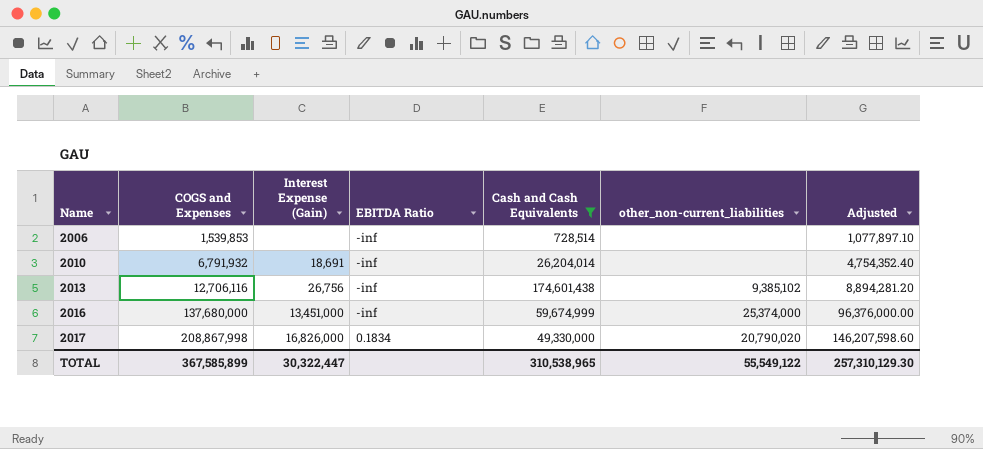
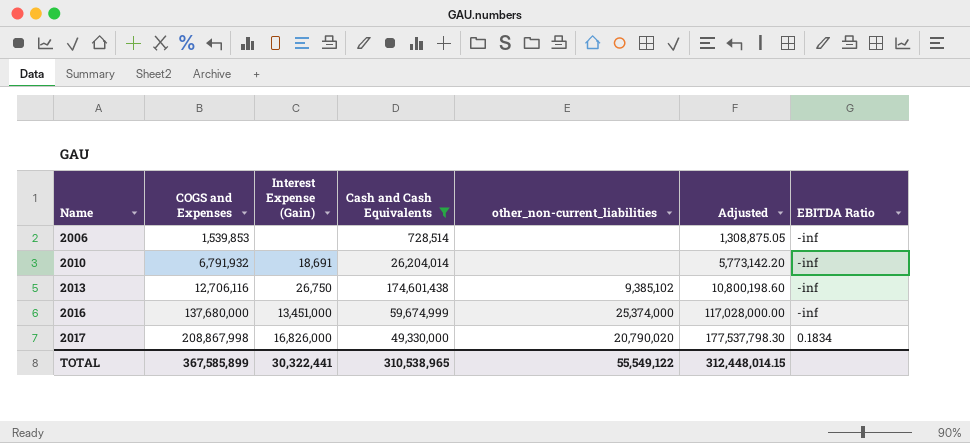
column Adjusted | formula: [COGS and Expenses] * 0.7 -> [COGS and Expenses] * 0.85
column EBITDA Ratio | position: 4 -> 7
2013 | Interest Expense (Gain): 26,756 -> 26,750
TOTAL | Interest Expense (Gain): 30,322,447 -> 30,322,441
TOTAL | Adjusted: 257,310,129.30 -> 312,448,014.15

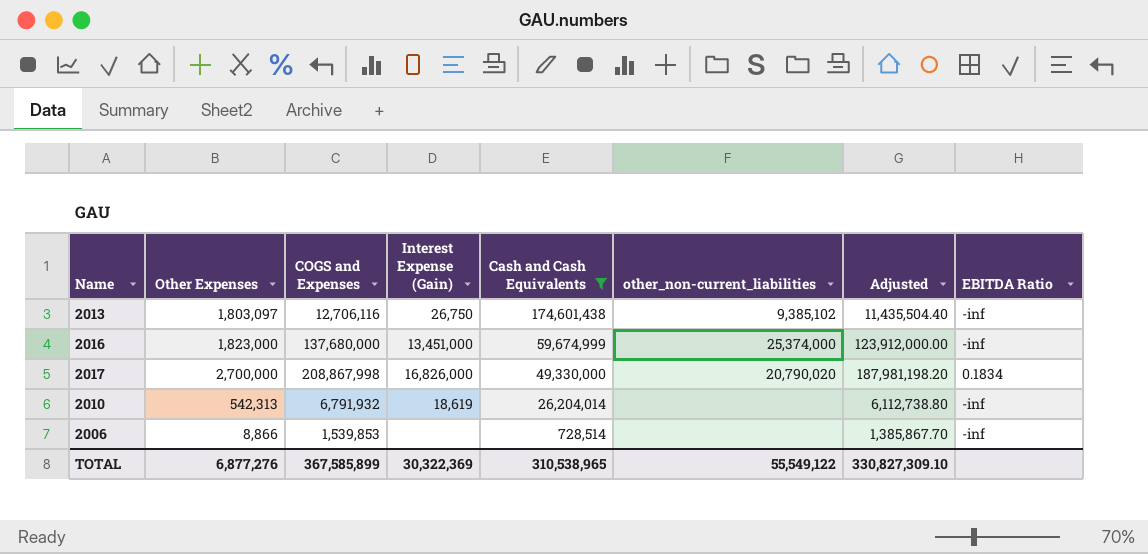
row order: Name ascending -> Cash and Cash Equivalents descending
column Other Expenses | position: none -> 2
column Adjusted | formula: [COGS and Expenses] * 0.85 -> [COGS and Expenses] * 0.9
2010 | Interest Expense (Gain): 18,691 -> 18,619
TOTAL | Interest Expense (Gain): 30,322,441 -> 30,322,369
TOTAL | Adjusted: 312,448,014.15 -> 330,827,309.10

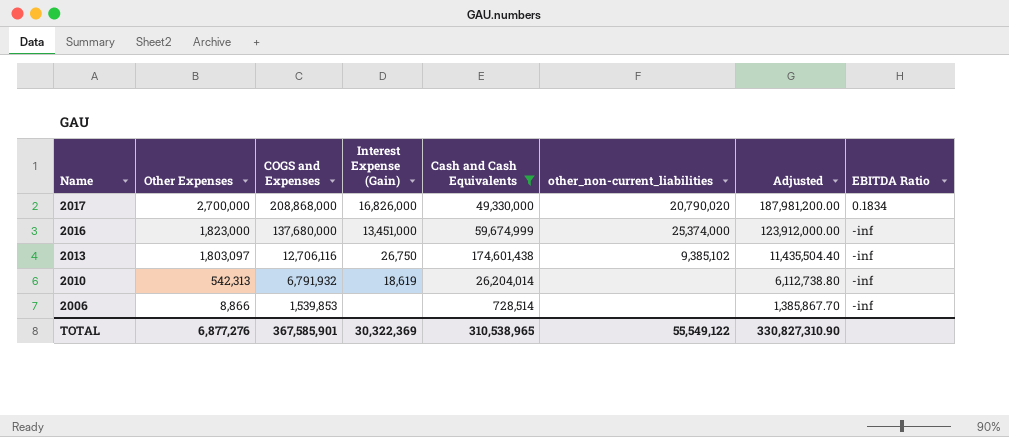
row order: Cash and Cash Equivalents descending -> Name descending
2017 | COGS and Expenses: 208,867,998 -> 208,868,000
2017 | Adjusted: 187,981,198.20 -> 187,981,200.00
TOTAL | COGS and Expenses: 367,585,899 -> 367,585,901
TOTAL | Adjusted: 330,827,309.10 -> 330,827,310.90

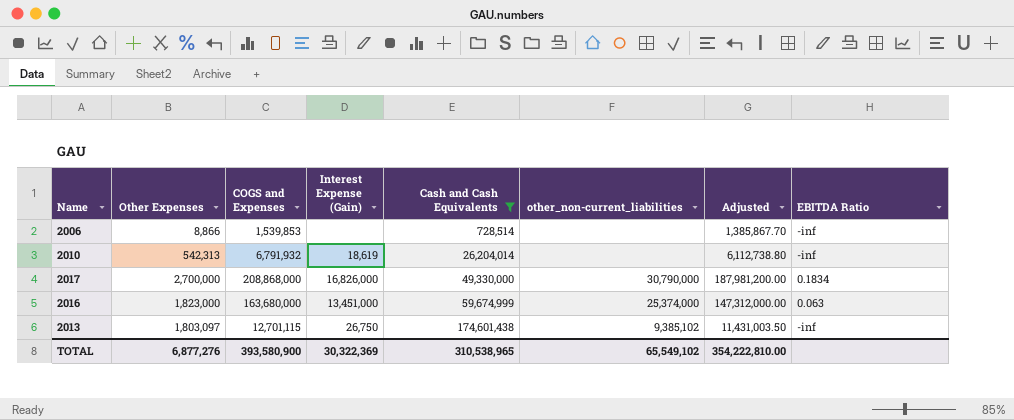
row order: Name descending -> Cash and Cash Equivalents ascending
2017 | other_non-current_liabilities: 20,790,020 -> 30,790,000
2016 | COGS and Expenses: 137,680,000 -> 163,680,000
2016 | Adjusted: 123,912,000.00 -> 147,312,000.00
2016 | EBITDA Ratio: -inf -> 0.063
2013 | COGS and Expenses: 12,706,116 -> 12,701,115
2013 | Adjusted: 11,435,504.40 -> 11,431,003.50
TOTAL | COGS and Expenses: 367,585,901 -> 393,580,900
TOTAL | other_non-current_liabilities: 55,549,122 -> 65,549,102
TOTAL | Adjusted: 330,827,310.90 -> 354,222,810.00

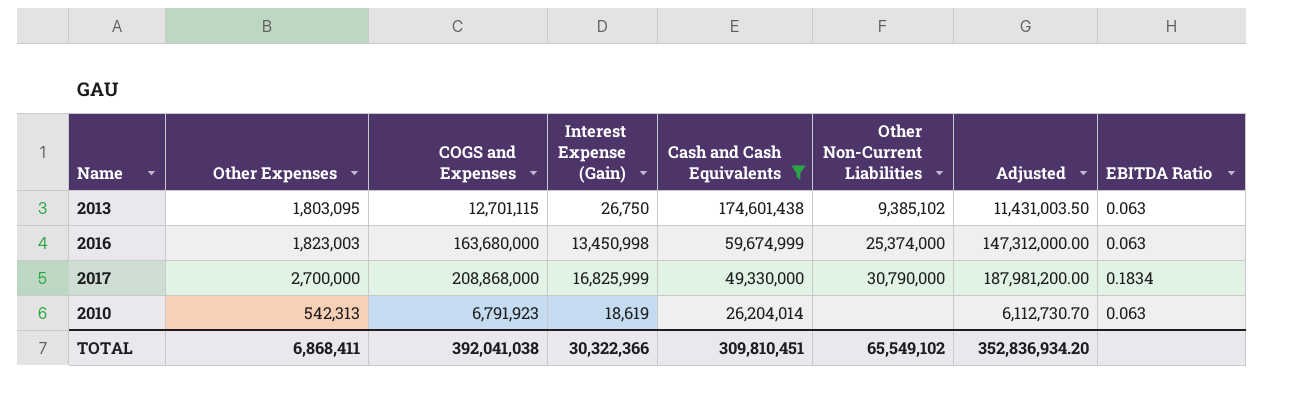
row order: Cash and Cash Equivalents ascending -> Cash and Cash Equivalents descending
column name: other_non-current_liabilities -> Other Non-Current Liabilities
row 2006: 8,866 | 1,539,853 | none | 728,514 | none | 1,385,867.70 | -inf -> none
2013 | Other Expenses: 1,803,097 -> 1,803,095
2013 | EBITDA Ratio: -inf -> 0.063
2016 | Other Expenses: 1,823,000 -> 1,823,003
2016 | Interest Expense (Gain): 13,451,000 -> 13,450,998
2017 | Interest Expense (Gain): 16,826,000 -> 16,825,999
2010 | COGS and Expenses: 6,791,932 -> 6,791,923
2010 | Adjusted: 6,112,738.80 -> 6,112,730.70
2010 | EBITDA Ratio: -inf -> 0.063
TOTAL | Other Expenses: 6,877,276 -> 6,868,411
TOTAL | COGS and Expenses: 393,580,900 -> 392,041,038
TOTAL | Interest Expense (Gain): 30,322,369 -> 30,322,366
TOTAL | Cash and Cash Equivalents: 310,538,965 -> 309,810,451
TOTAL | Adjusted: 354,222,810.00 -> 352,836,934.20

